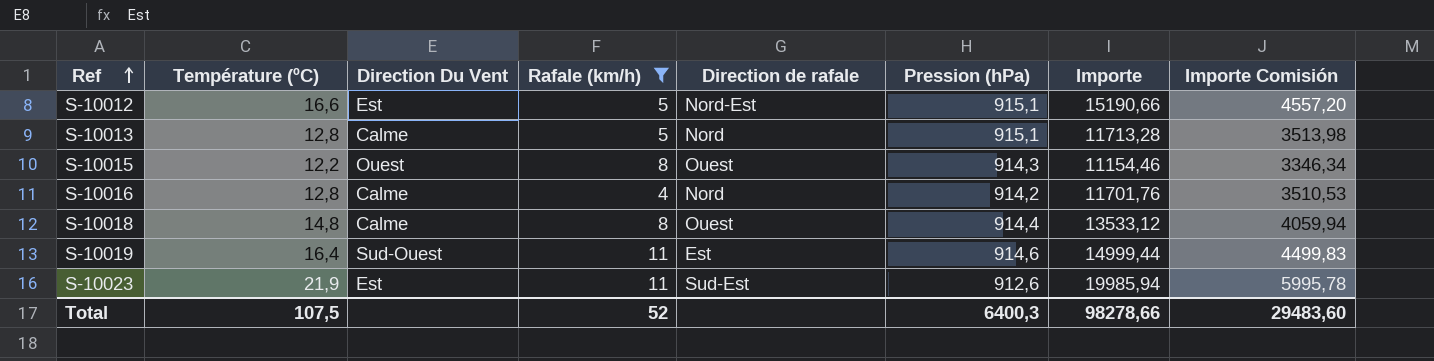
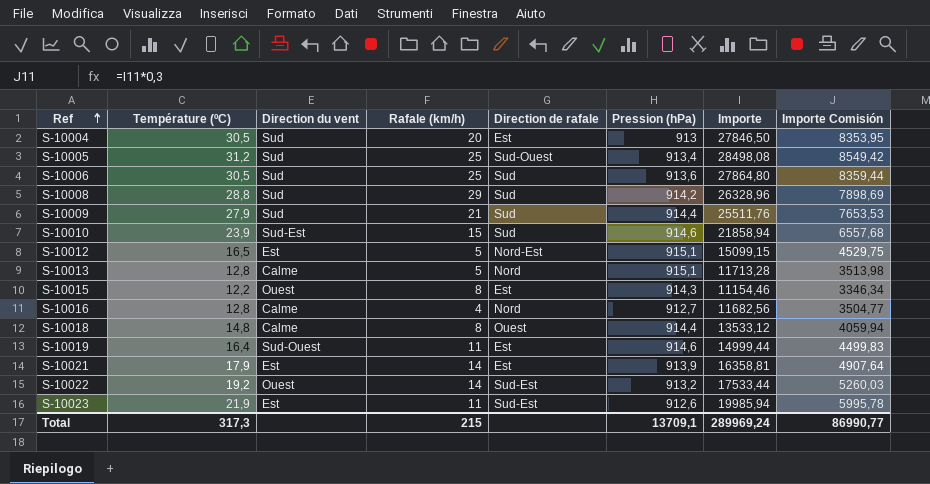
filter: Rafale (km/h) <= 11 -> none
column name: Direction Du Vent -> Direction du vent
S-10012 | Température (ºC): 16,6 -> 16,5
S-10012 | Importe: 15190,66 -> 15099,15
S-10012 | Importe Comisión: 4557,20 -> 4529,75
S-10015 | Direction de rafale: Ouest -> Est
S-10016 | Pression (hPa): 914,2 -> 912,7
S-10016 | Importe: 11701,76 -> 11682,56
S-10016 | Importe Comisión: 3510,53 -> 3504,77
Total | Température (ºC): 107,5 -> 317,3
Total | Rafale (km/h): 52 -> 215
Total | Pression (hPa): 6400,3 -> 13709,1
Total | Importe: 98278,66 -> 289969,24
Total | Importe Comisión: 29483,60 -> 86990,77

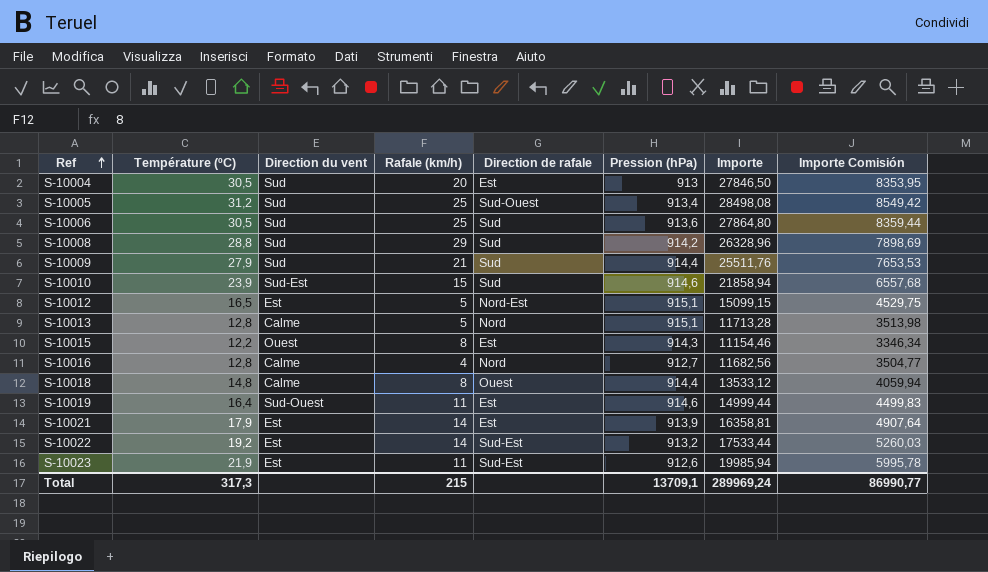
S-10022 | Direction du vent: Ouest -> Est

